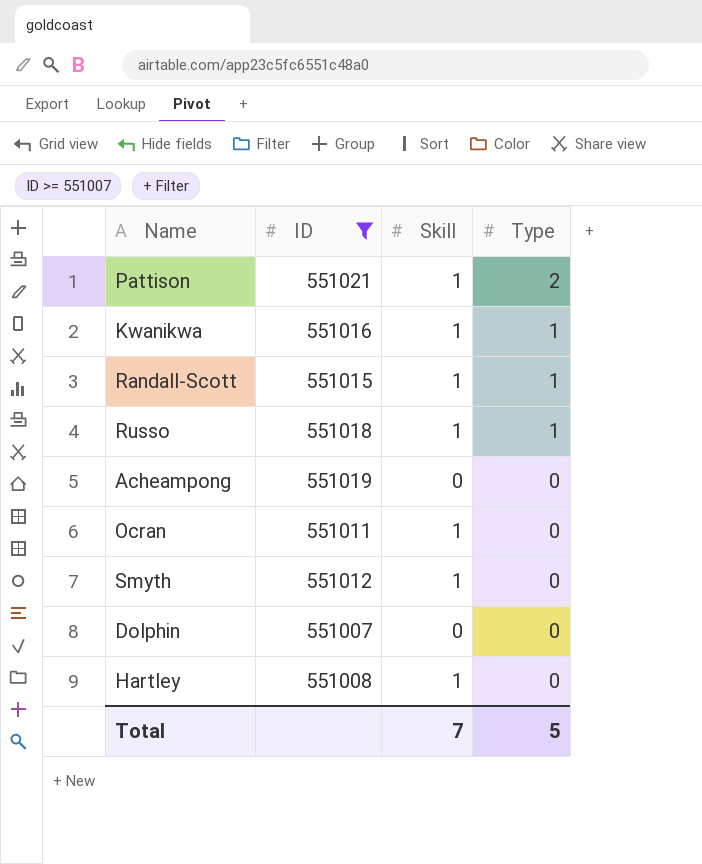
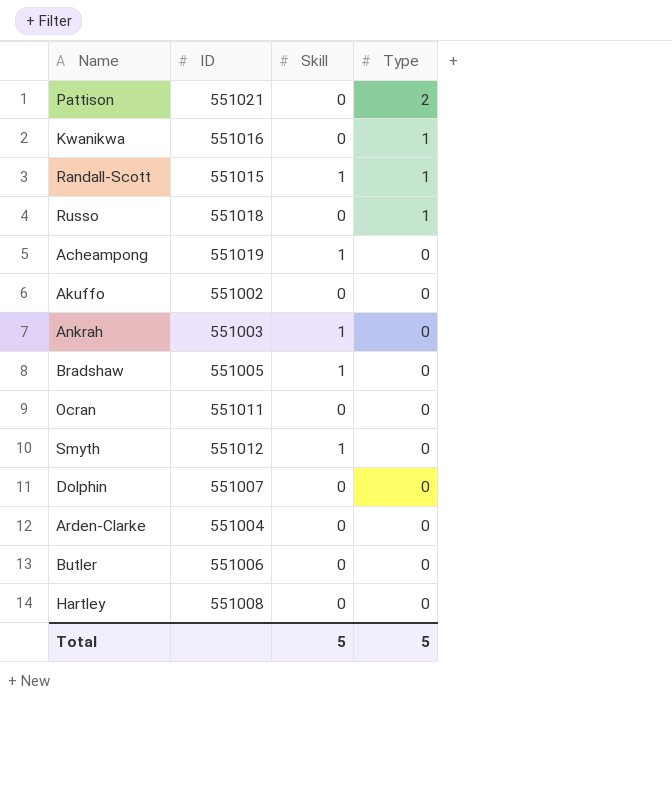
filter: ID >= 551007 -> none
Pattison | Skill: 1 -> 0
Kwanikwa | Skill: 1 -> 0
Russo | Skill: 1 -> 0
Acheampong | Skill: 0 -> 1
Ocran | Skill: 1 -> 0
Hartley | Skill: 1 -> 0
Total | Skill: 7 -> 5

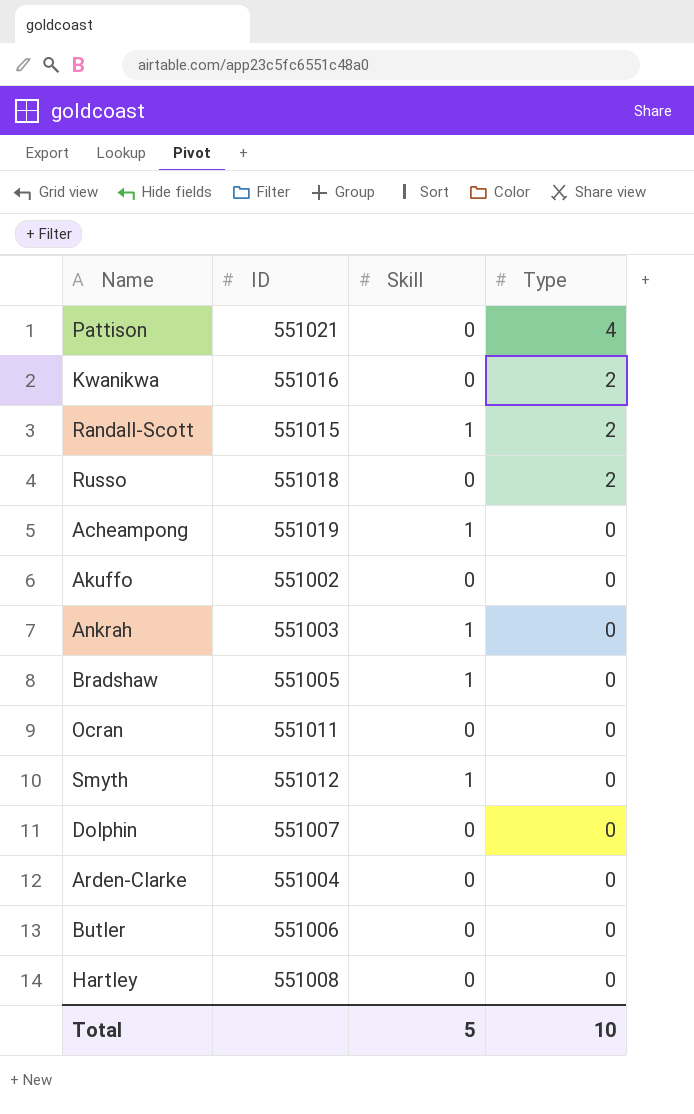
Pattison | Type: 2 -> 4
Kwanikwa | Type: 1 -> 2
Randall-Scott | Type: 1 -> 2
Russo | Type: 1 -> 2
Total | Type: 5 -> 10

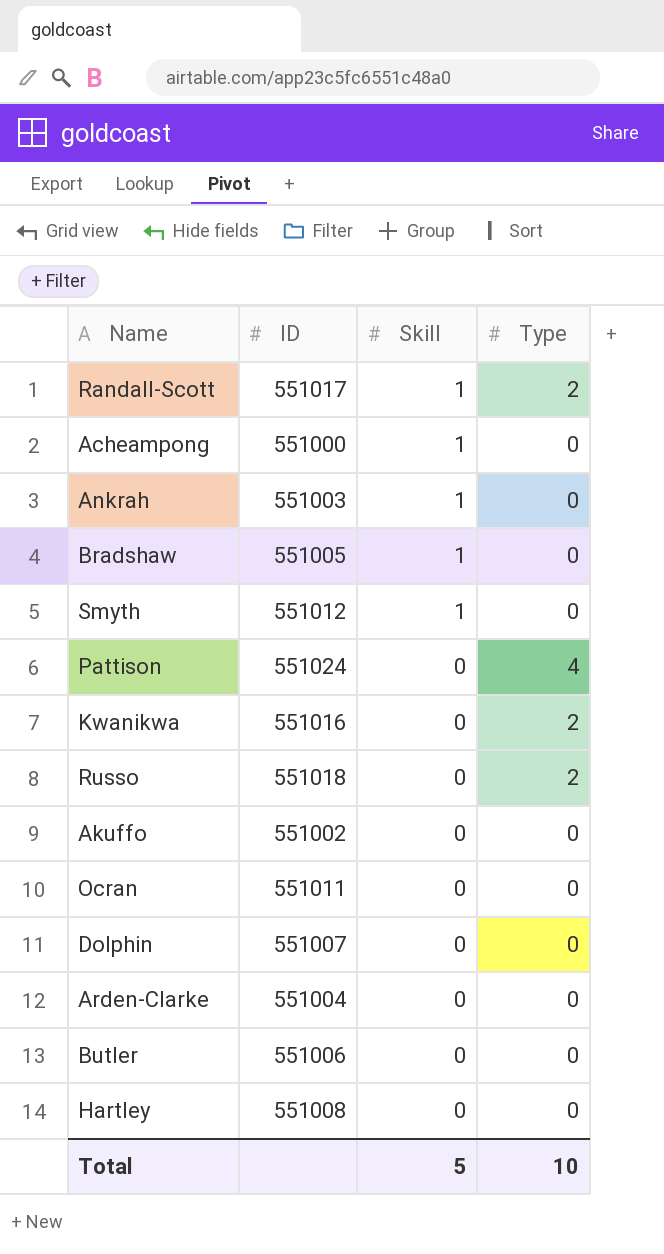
row order: Type descending -> Skill descending
Randall-Scott | ID: 551015 -> 551017
Acheampong | ID: 551019 -> 551000
Pattison | ID: 551021 -> 551024

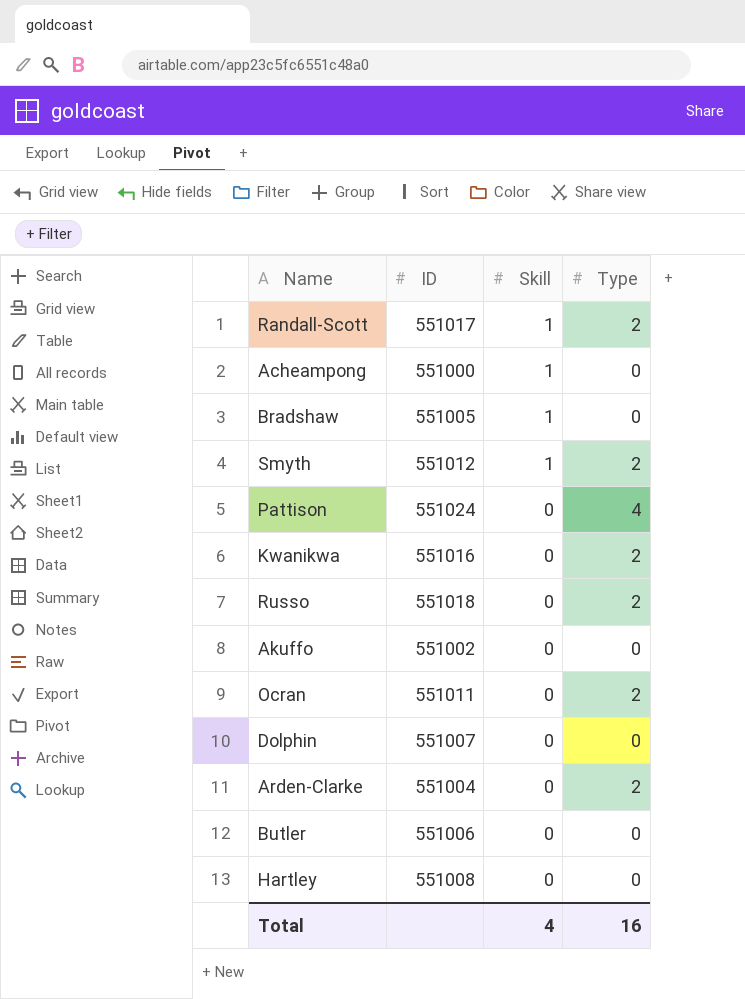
row Ankrah: 551003 | 1 | 0 -> none
Smyth | Type: 0 -> 2
Ocran | Type: 0 -> 2
Arden-Clarke | Type: 0 -> 2
Total | Skill: 5 -> 4
Total | Type: 10 -> 16

